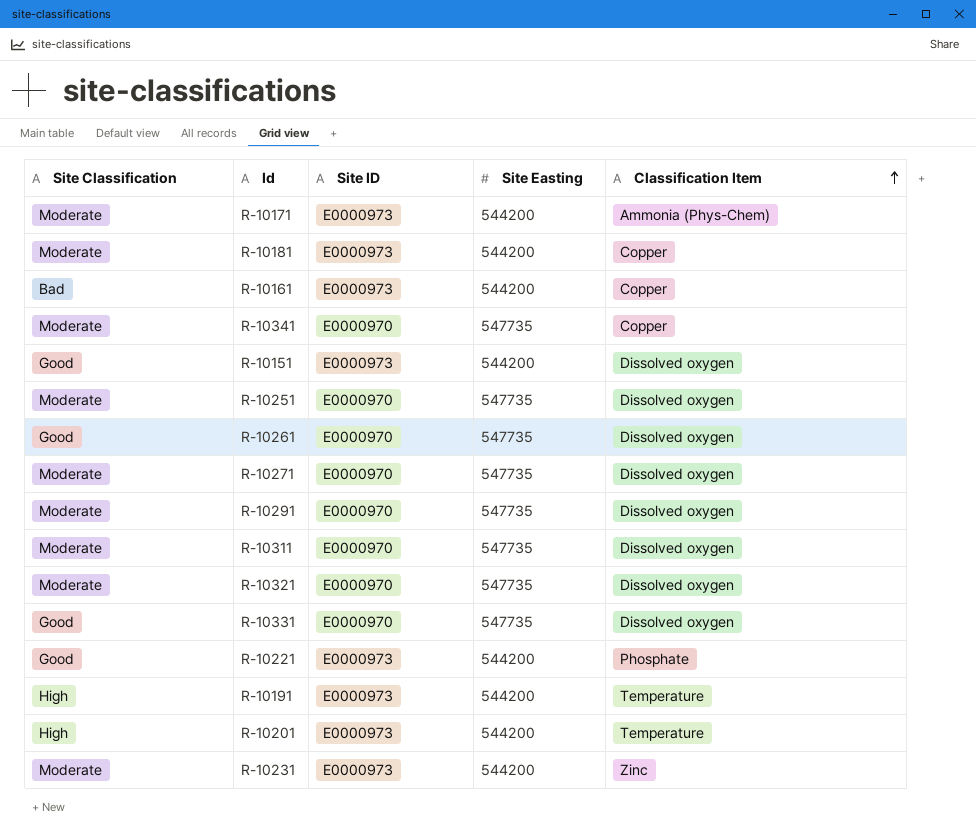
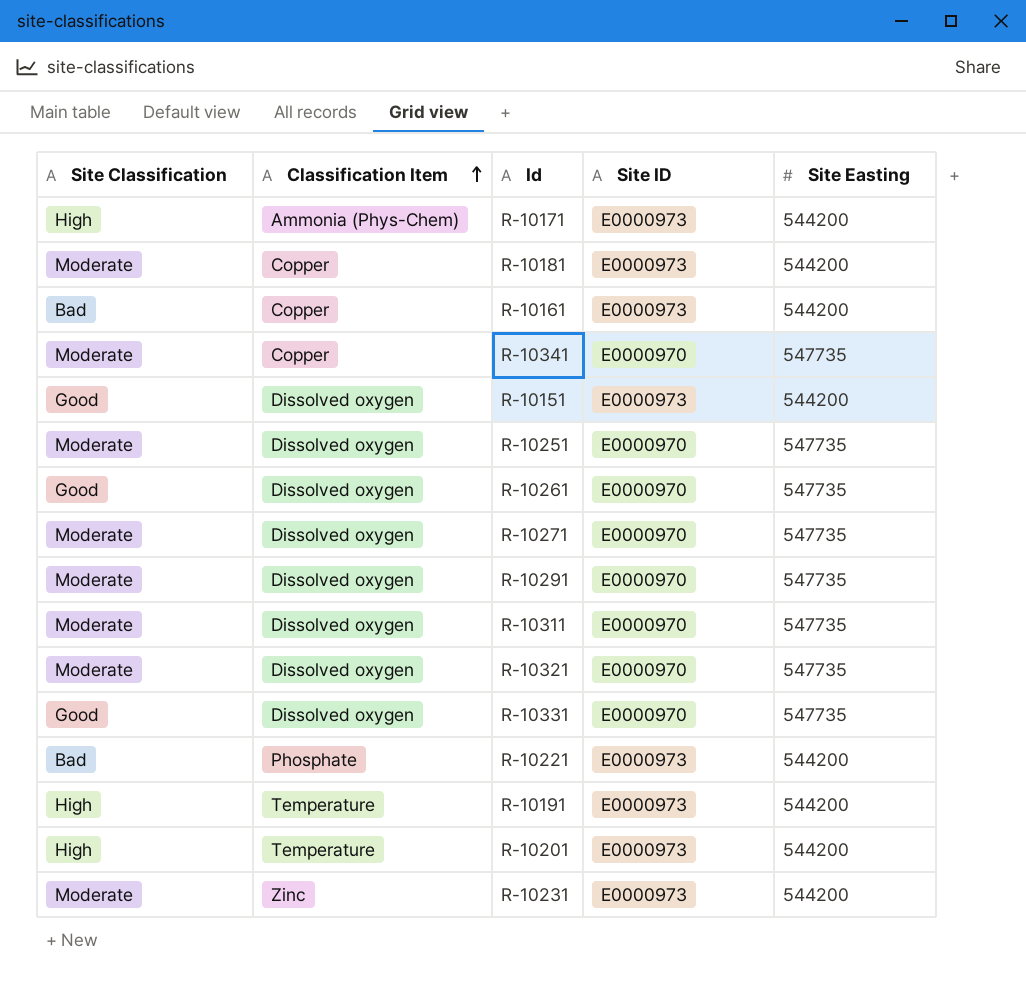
column Classification Item | position: 5 -> 2
R-10171 | Site Classification: Moderate -> High
R-10221 | Site Classification: Good -> Bad

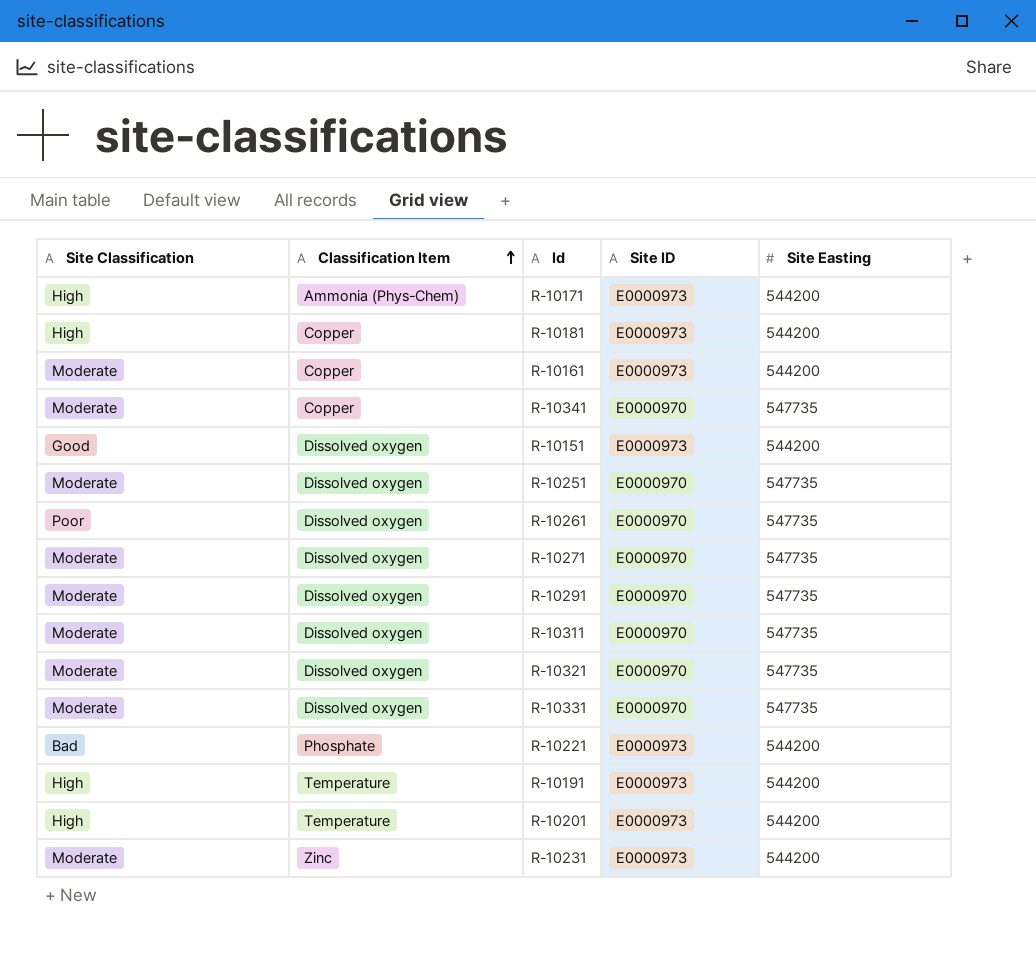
R-10181 | Site Classification: Moderate -> High
R-10161 | Site Classification: Bad -> Moderate
R-10261 | Site Classification: Good -> Poor
R-10331 | Site Classification: Good -> Moderate

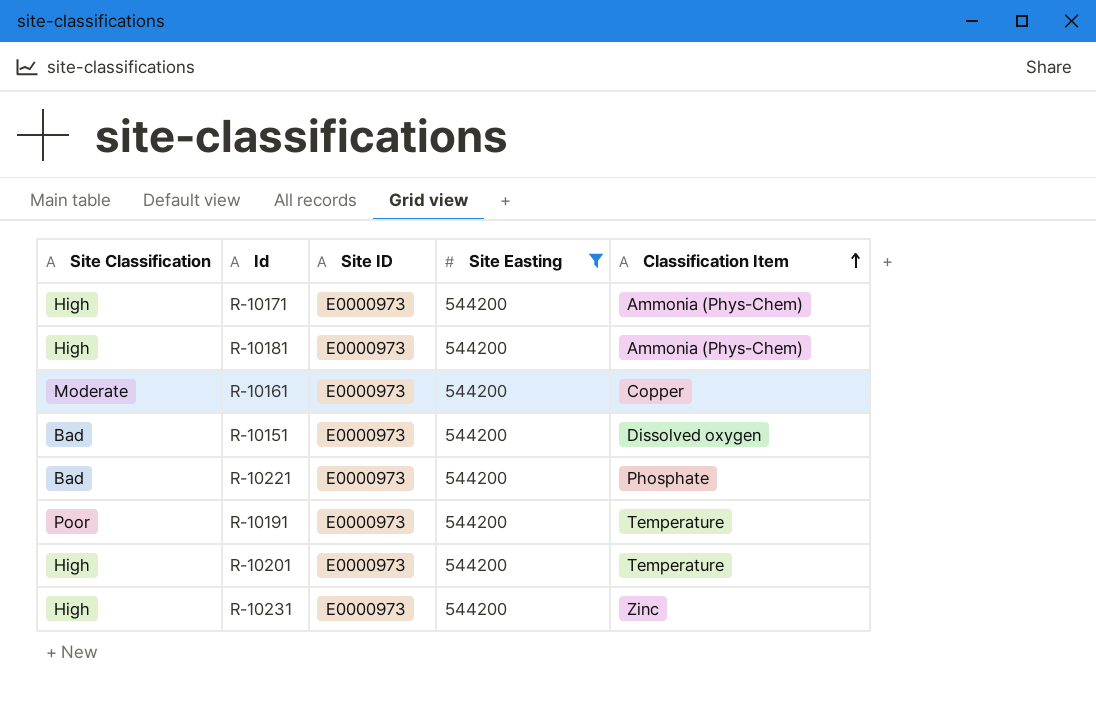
filter: none -> Site Easting = 544200
column Classification Item | position: 2 -> 5
R-10181 | Classification Item: Copper -> Ammonia (Phys-Chem)
R-10151 | Site Classification: Good -> Bad
R-10191 | Site Classification: High -> Poor
R-10231 | Site Classification: Moderate -> High

